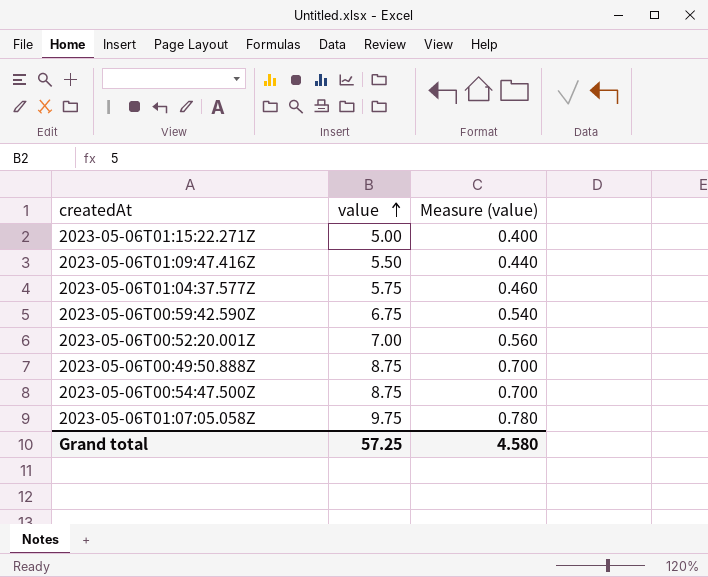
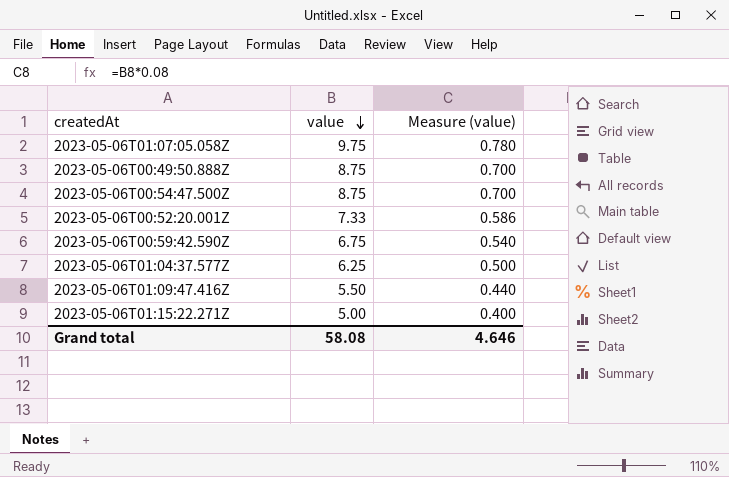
row order: value ascending -> value descending
2023-05-06T00:52:20.001Z | value: 7.00 -> 7.33
2023-05-06T00:52:20.001Z | Measure (value): 0.560 -> 0.586
2023-05-06T01:04:37.577Z | value: 5.75 -> 6.25
2023-05-06T01:04:37.577Z | Measure (value): 0.460 -> 0.500
Grand total | value: 57.25 -> 58.08
Grand total | Measure (value): 4.580 -> 4.646

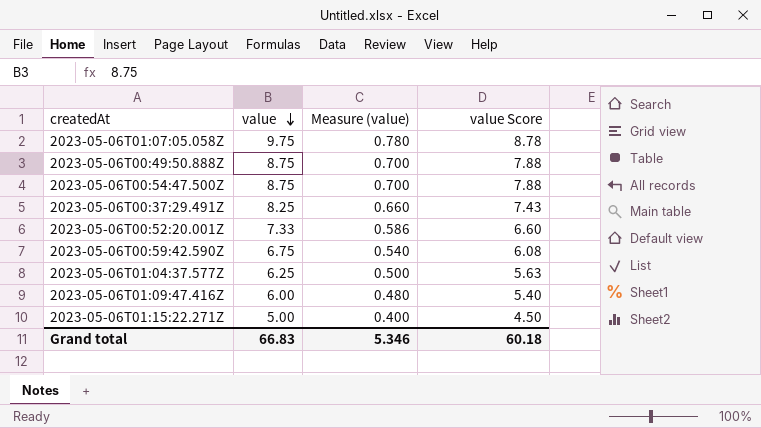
column value Score | formula: none -> [value] * 0.9
row 2023-05-06T00:37:29.491Z: none -> 8.25 | 0.660 | 7.43
2023-05-06T01:09:47.416Z | value: 5.50 -> 6.00
2023-05-06T01:09:47.416Z | Measure (value): 0.440 -> 0.480
Grand total | value: 58.08 -> 66.83
Grand total | Measure (value): 4.646 -> 5.346

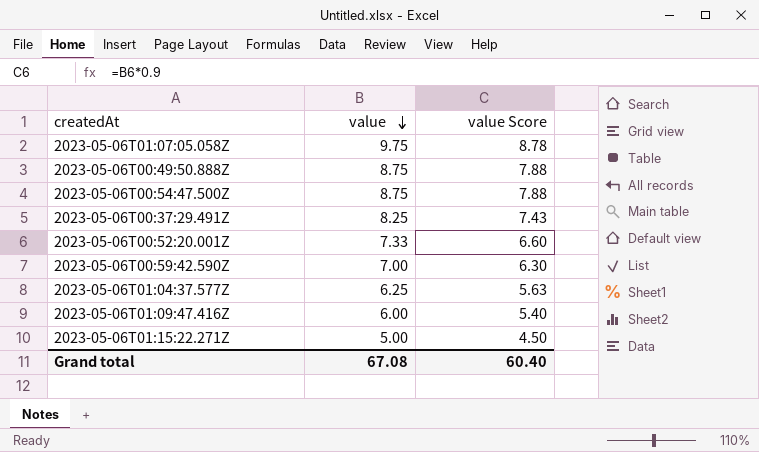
column Measure (value) | formula: [value] * 0.08 -> none
2023-05-06T00:59:42.590Z | value: 6.75 -> 7.00
2023-05-06T00:59:42.590Z | value Score: 6.08 -> 6.30
Grand total | value: 66.83 -> 67.08
Grand total | value Score: 60.18 -> 60.40

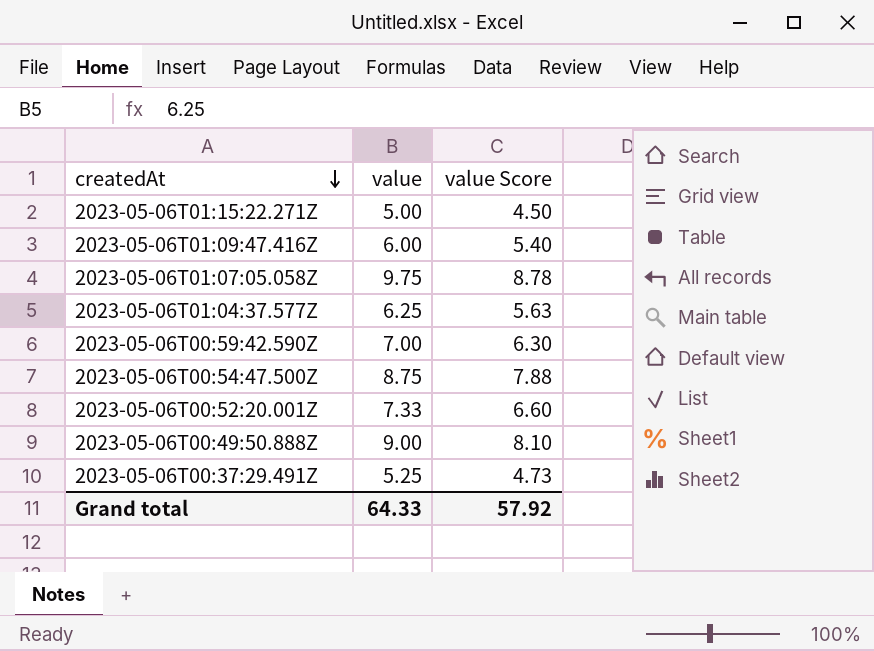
row order: value descending -> createdAt descending
2023-05-06T00:49:50.888Z | value: 8.75 -> 9.00
2023-05-06T00:49:50.888Z | value Score: 7.88 -> 8.10
2023-05-06T00:37:29.491Z | value: 8.25 -> 5.25
2023-05-06T00:37:29.491Z | value Score: 7.43 -> 4.73
Grand total | value: 67.08 -> 64.33
Grand total | value Score: 60.40 -> 57.92

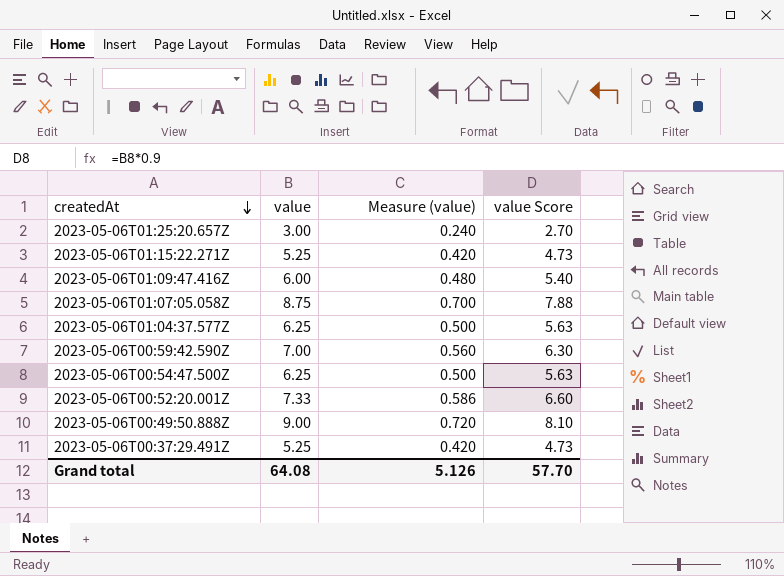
column Measure (value) | formula: none -> [value] * 0.08
row 2023-05-06T01:25:20.657Z: none -> 3.00 | 0.240 | 2.70
2023-05-06T01:15:22.271Z | value: 5.00 -> 5.25
2023-05-06T01:15:22.271Z | value Score: 4.50 -> 4.73
2023-05-06T01:07:05.058Z | value: 9.75 -> 8.75
2023-05-06T01:07:05.058Z | value Score: 8.78 -> 7.88
2023-05-06T00:54:47.500Z | value: 8.75 -> 6.25
2023-05-06T00:54:47.500Z | value Score: 7.88 -> 5.63
Grand total | value: 64.33 -> 64.08
Grand total | value Score: 57.92 -> 57.70

